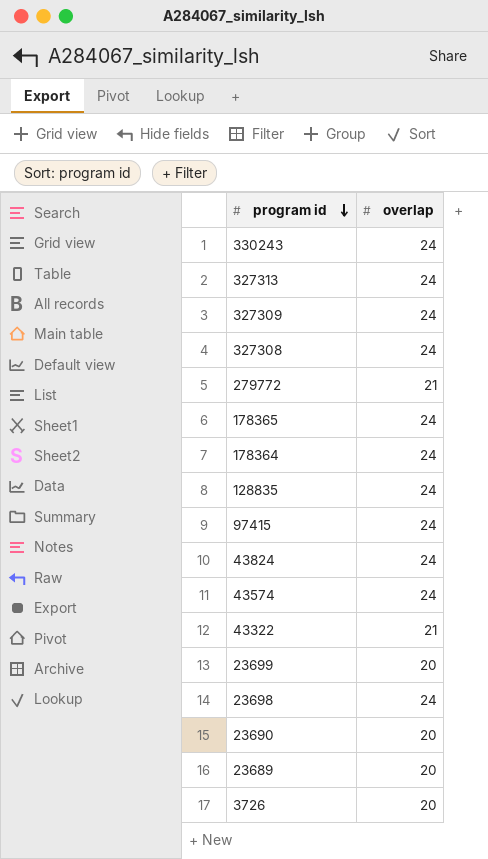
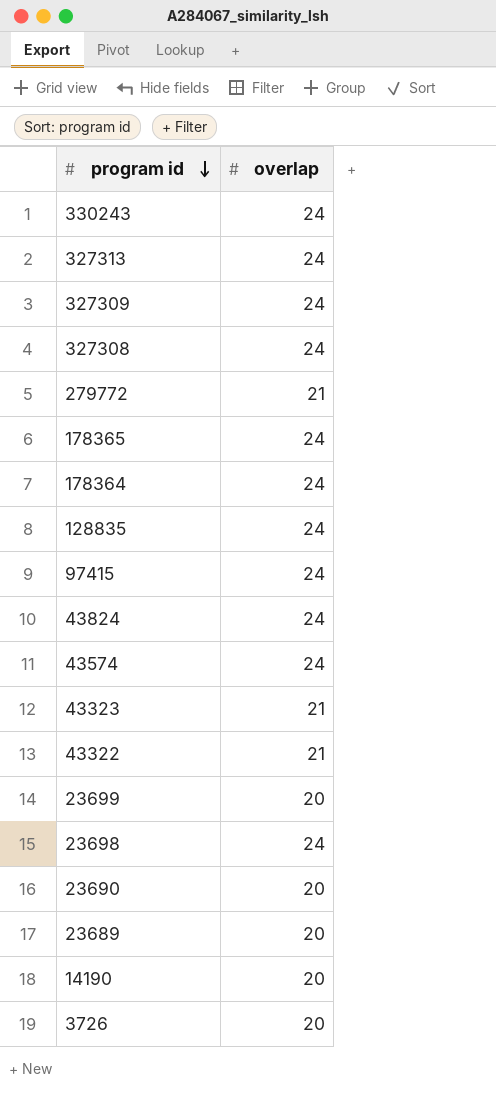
row 43323: none -> 21
row 14190: none -> 20

